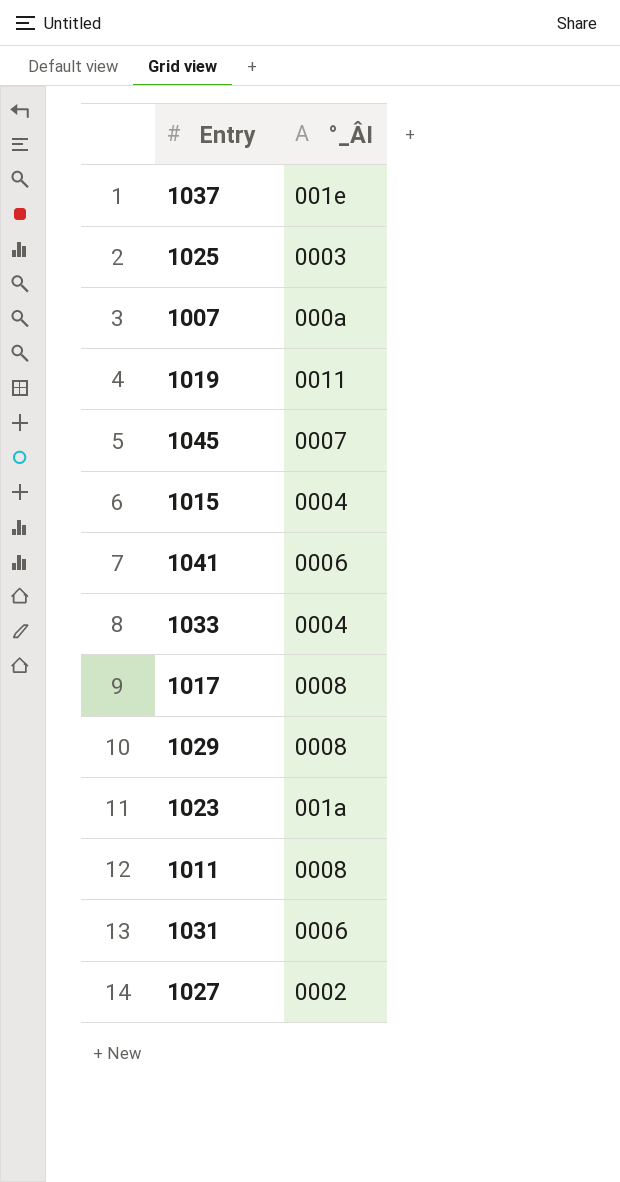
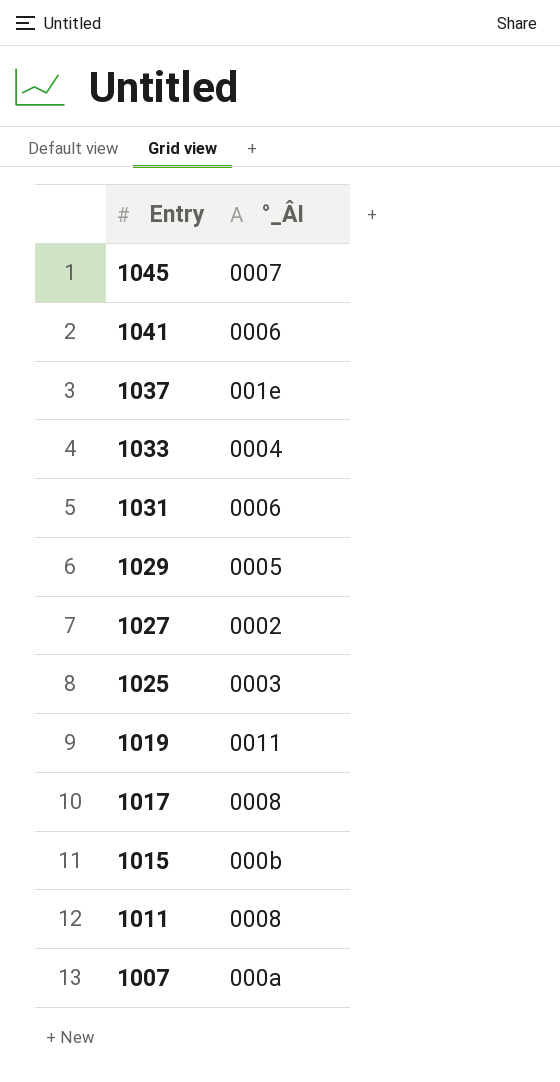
row order: none -> Entry descending
row 1023: 001a -> none
1029 | °_ÂI: 0008 -> 0005
1015 | °_ÂI: 0004 -> 000b

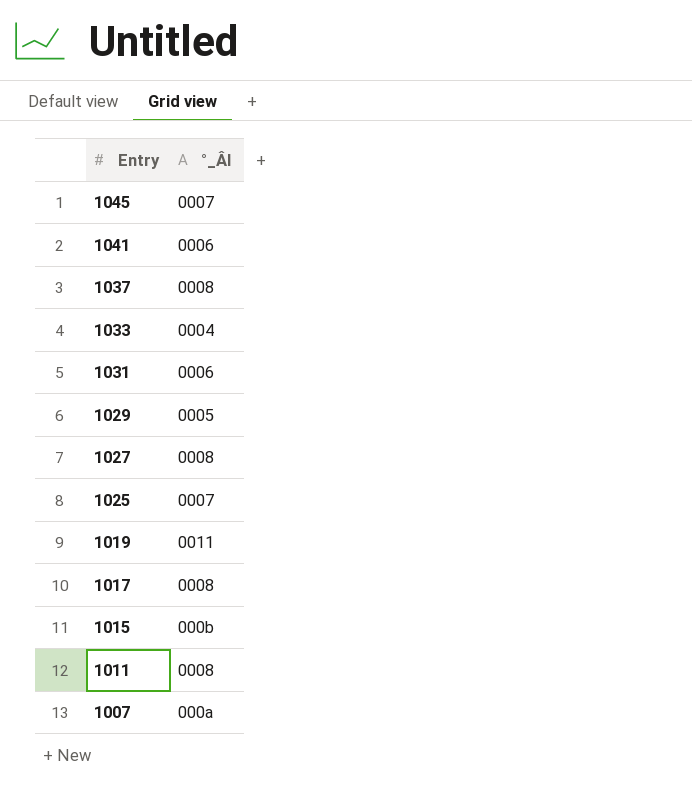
1037 | °_ÂI: 001e -> 0008
1027 | °_ÂI: 0002 -> 0008
1025 | °_ÂI: 0003 -> 0007

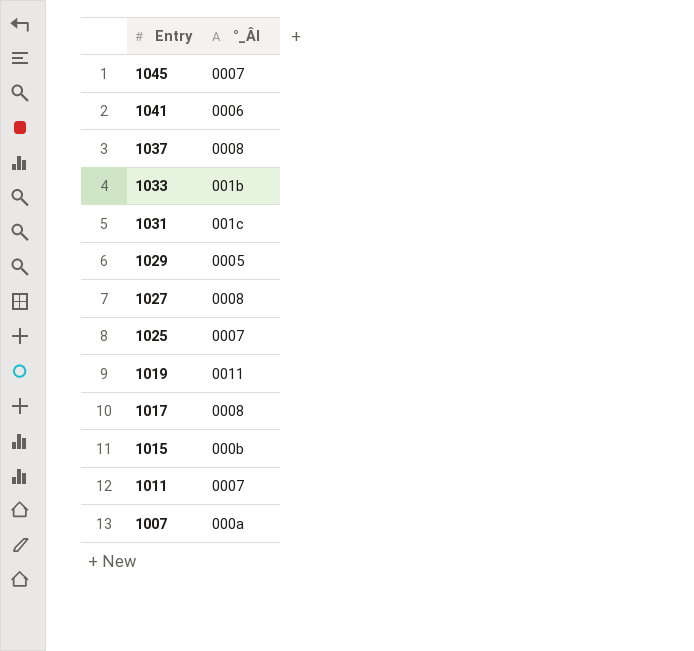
1033 | °_ÂI: 0004 -> 001b
1031 | °_ÂI: 0006 -> 001c
1011 | °_ÂI: 0008 -> 0007

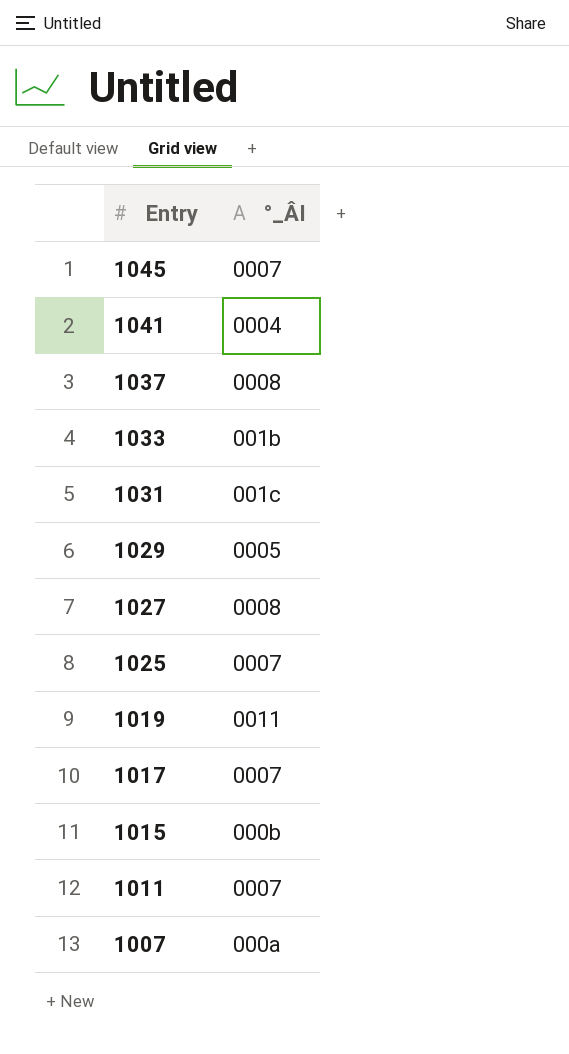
1041 | °_ÂI: 0006 -> 0004
1017 | °_ÂI: 0008 -> 0007

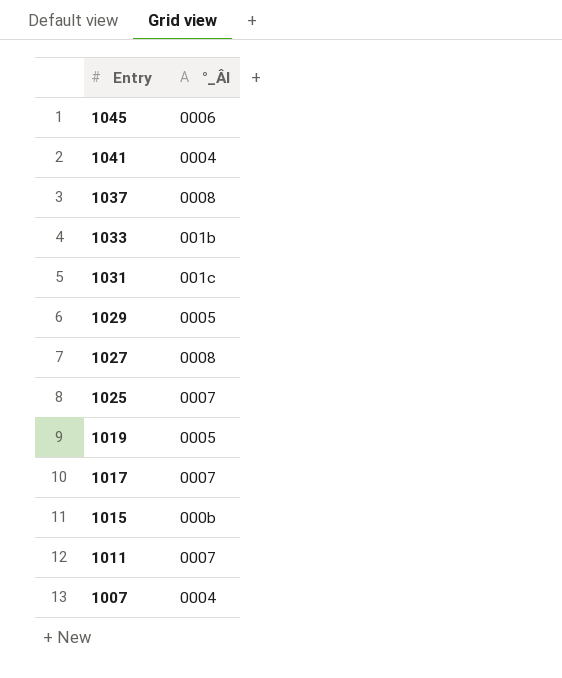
1045 | °_ÂI: 0007 -> 0006
1019 | °_ÂI: 0011 -> 0005
1007 | °_ÂI: 000a -> 0004

